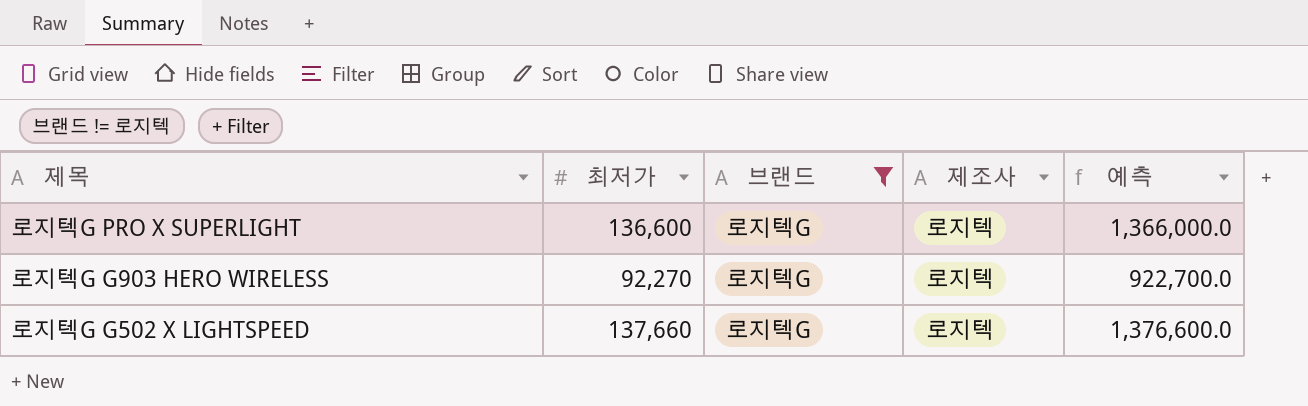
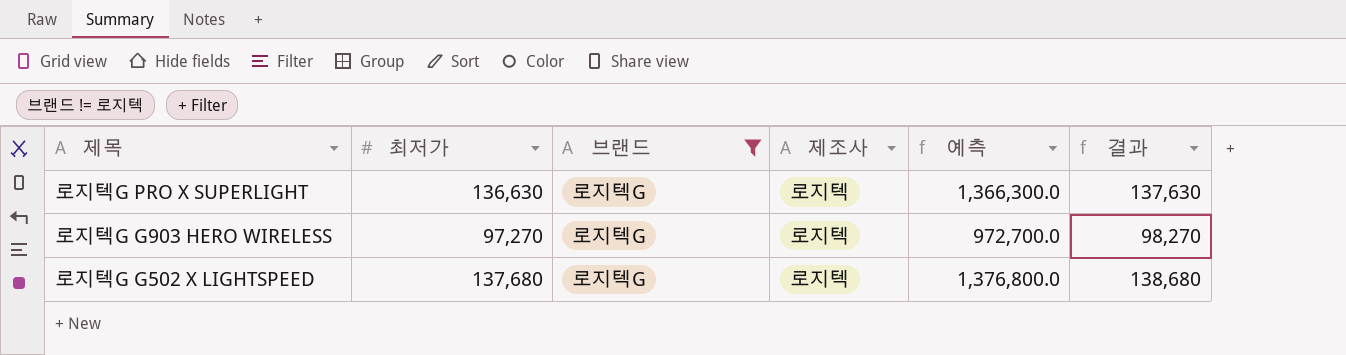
column 결과 | formula: none -> [최저가] + 1000
로지텍G PRO X SUPERLIGHT | 최저가: 136,600 -> 136,630
로지텍G PRO X SUPERLIGHT | 예측: 1,366,000.0 -> 1,366,300.0
로지텍G G903 HERO WIRELESS | 최저가: 92,270 -> 97,270
로지텍G G903 HERO WIRELESS | 예측: 922,700.0 -> 972,700.0
로지텍G G502 X LIGHTSPEED | 최저가: 137,660 -> 137,680
로지텍G G502 X LIGHTSPEED | 예측: 1,376,600.0 -> 1,376,800.0

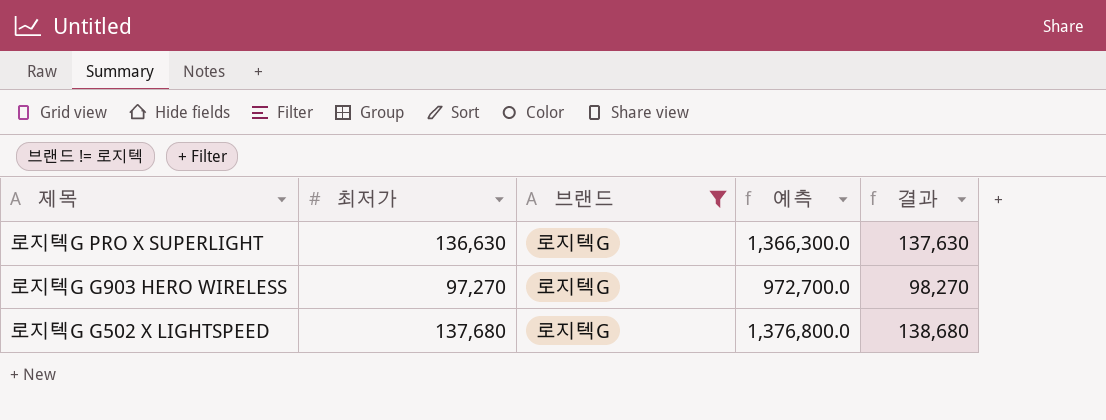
column 제조사 | position: 4 -> none

